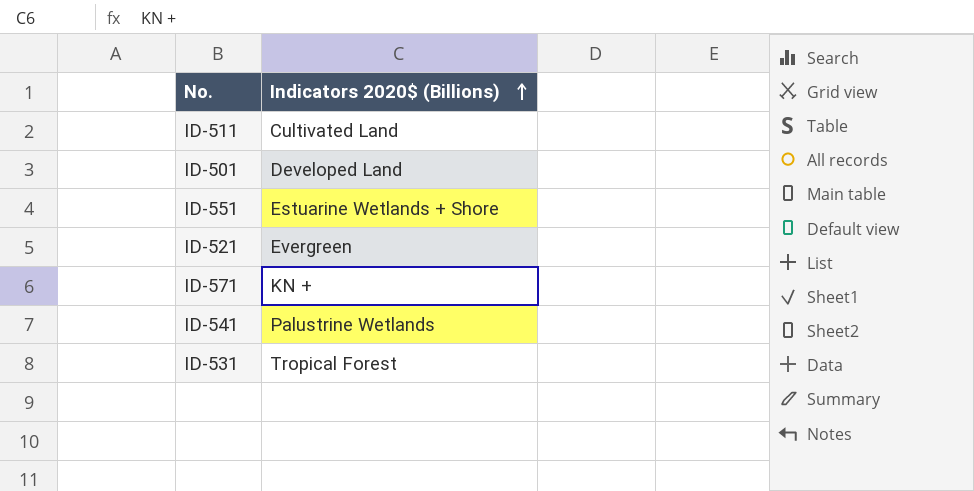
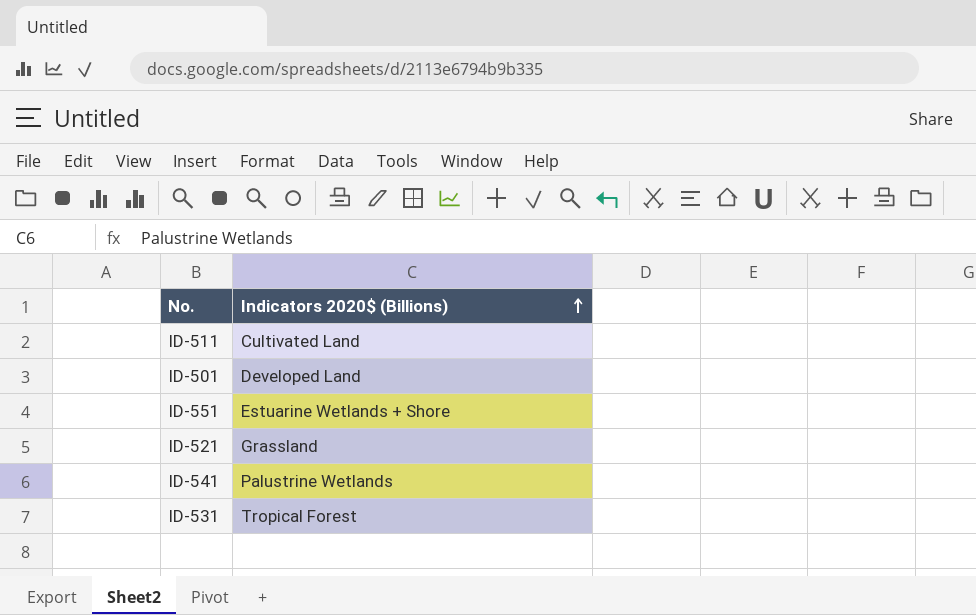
row ID-571: KN + -> none
ID-521 | Indicators 2020$ (Billions): Evergreen -> Grassland

